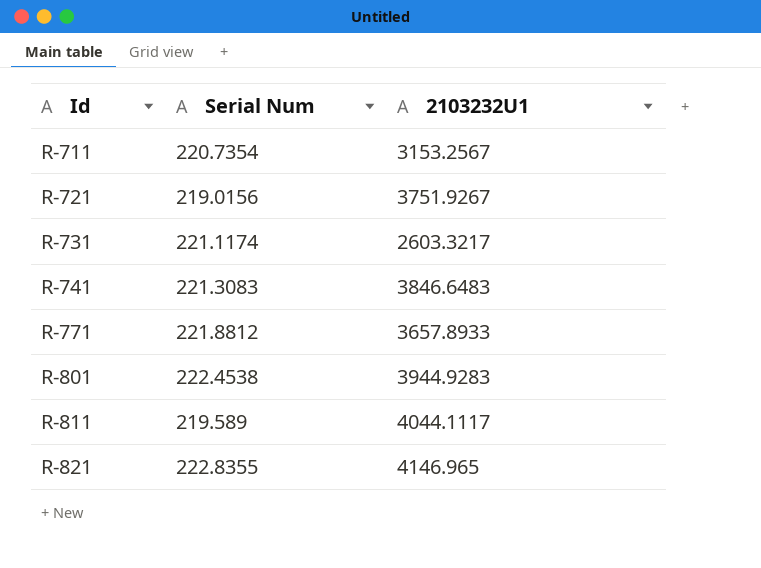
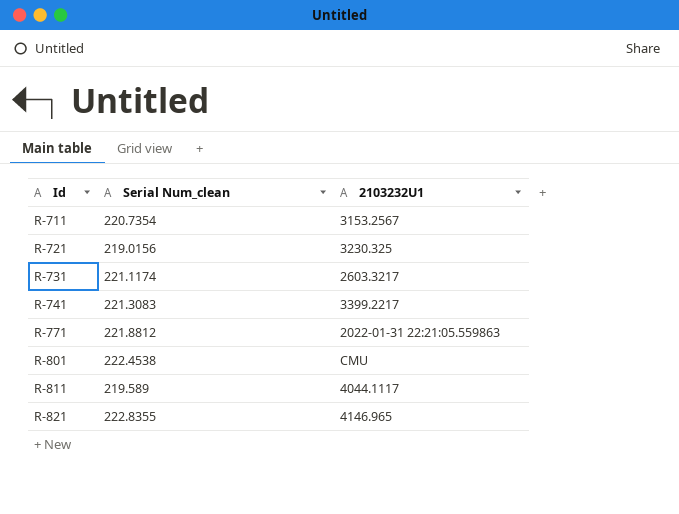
column name: Serial Num -> Serial Num_clean
R-721 | 2103232U1: 3751.9267 -> 3230.325
R-741 | 2103232U1: 3846.6483 -> 3399.2217
R-771 | 2103232U1: 3657.8933 -> 2022-01-31 22:21:05.559863
R-801 | 2103232U1: 3944.9283 -> CMU

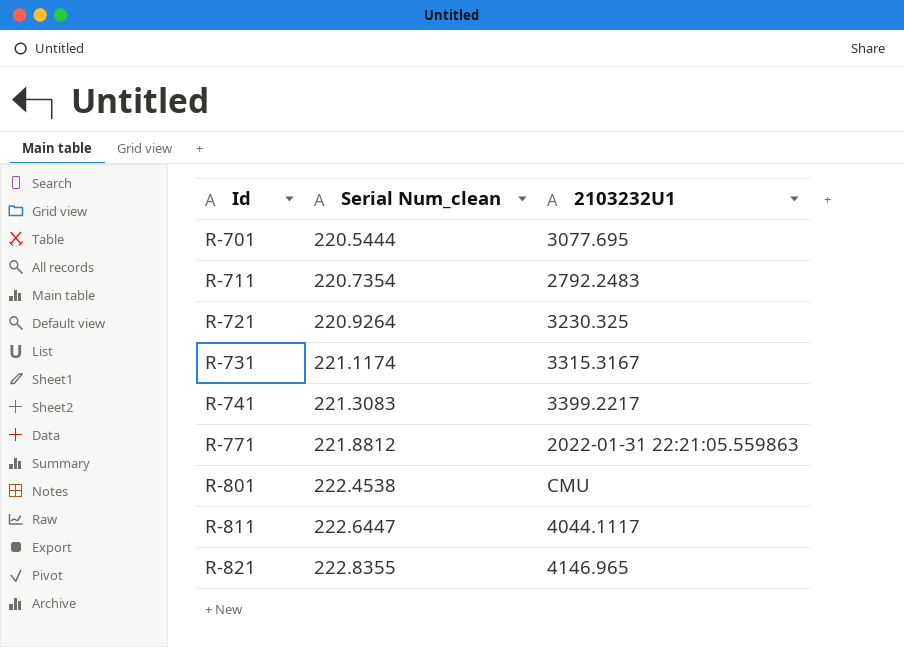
row R-701: none -> 220.5444 | 3077.695
R-711 | 2103232U1: 3153.2567 -> 2792.2483
R-721 | Serial Num_clean: 219.0156 -> 220.9264
R-731 | 2103232U1: 2603.3217 -> 3315.3167
R-811 | Serial Num_clean: 219.589 -> 222.6447

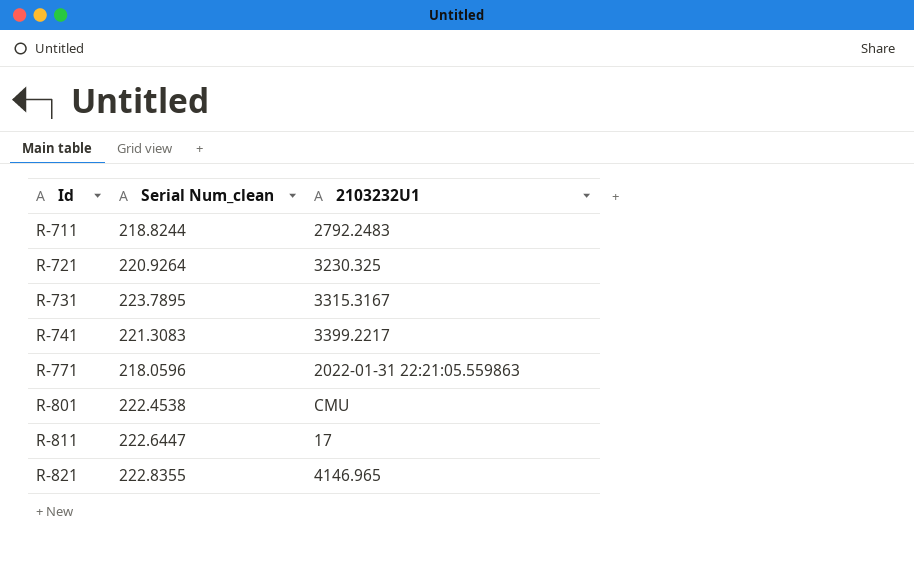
row R-701: 220.5444 | 3077.695 -> none
R-711 | Serial Num_clean: 220.7354 -> 218.8244
R-731 | Serial Num_clean: 221.1174 -> 223.7895
R-771 | Serial Num_clean: 221.8812 -> 218.0596
R-811 | 2103232U1: 4044.1117 -> 17

